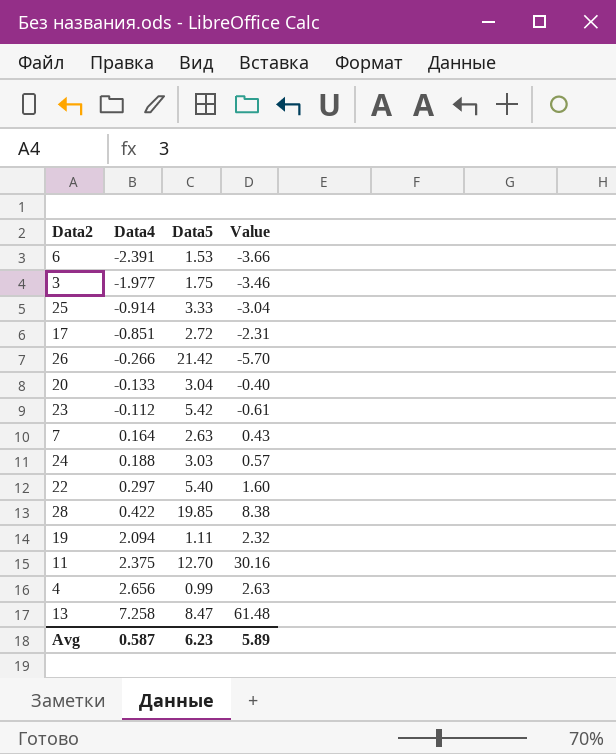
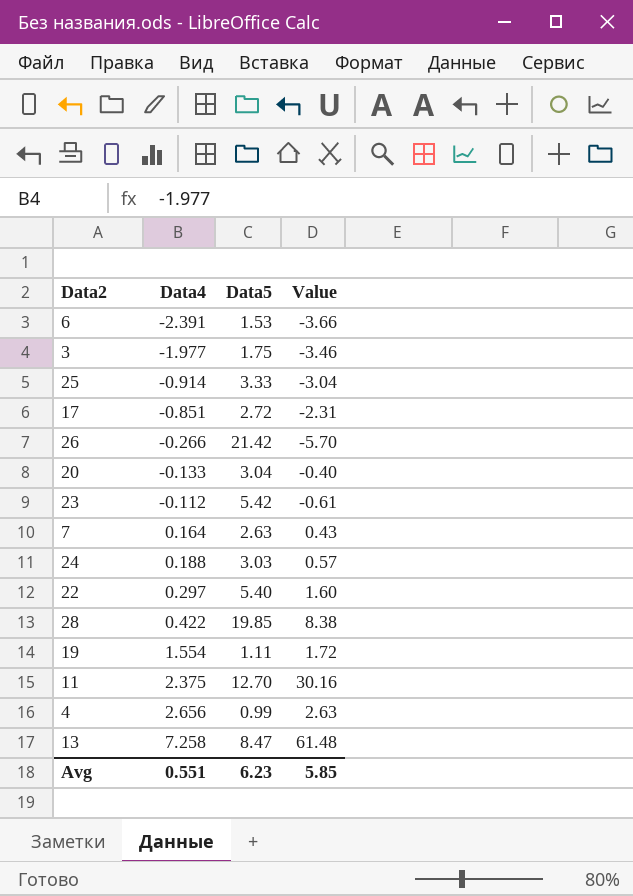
19 | Data4: 2.094 -> 1.554
19 | Value: 2.32 -> 1.72
Avg | Data4: 0.587 -> 0.551
Avg | Value: 5.89 -> 5.85

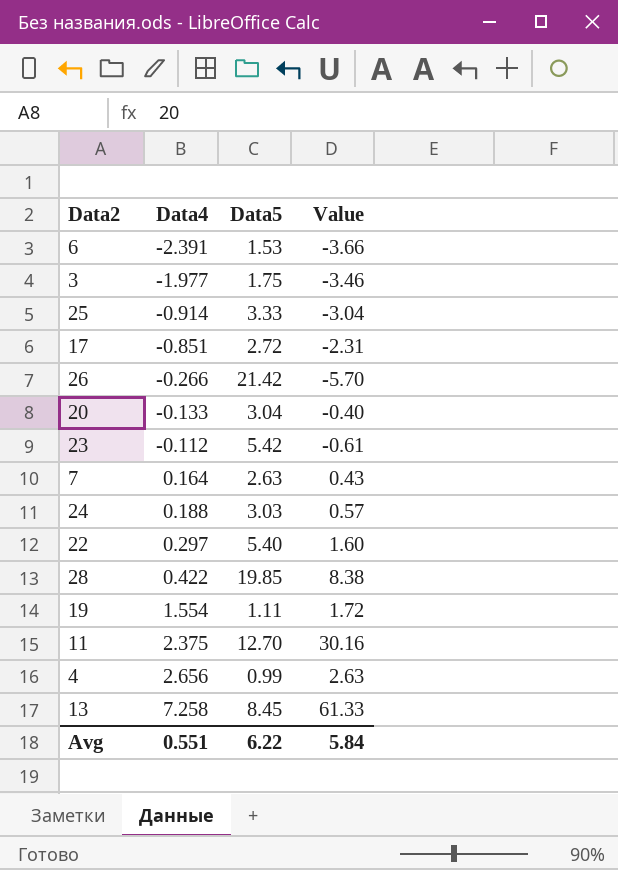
13 | Data5: 8.47 -> 8.45
13 | Value: 61.48 -> 61.33
Avg | Data5: 6.23 -> 6.22
Avg | Value: 5.85 -> 5.84

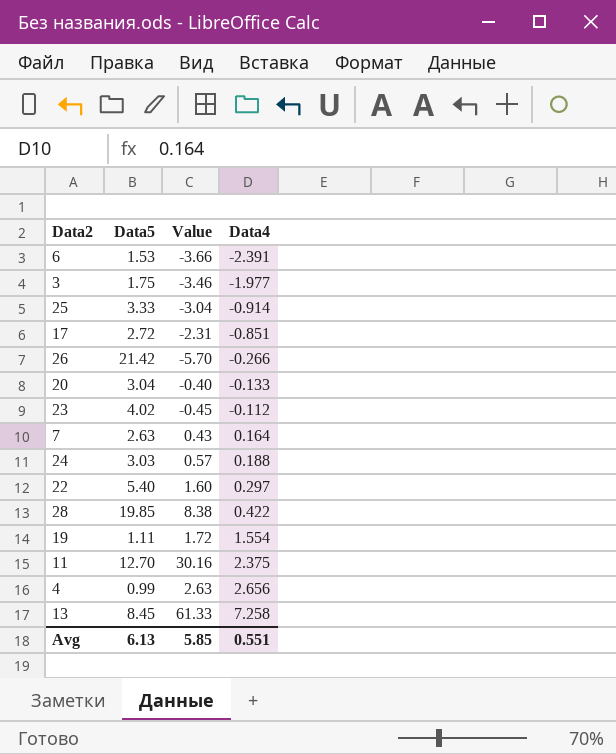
column Data4 | position: 2 -> 4
23 | Data5: 5.42 -> 4.02
23 | Value: -0.61 -> -0.45
Avg | Data5: 6.22 -> 6.13
Avg | Value: 5.84 -> 5.85

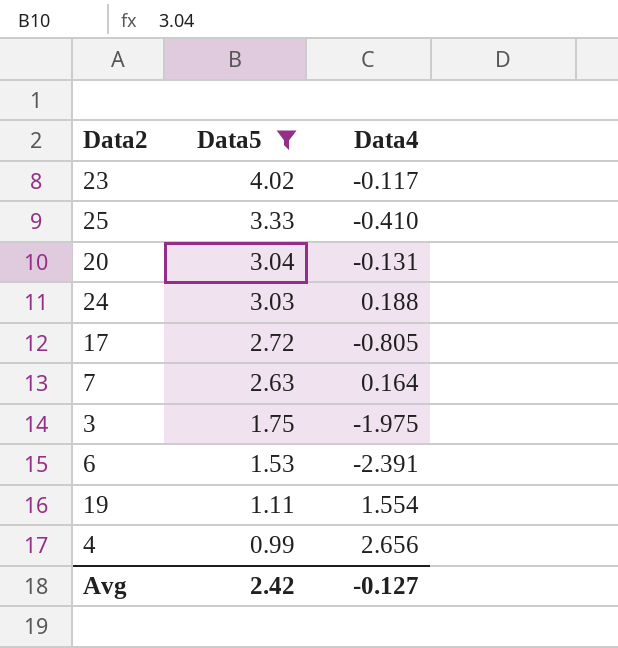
filter: none -> Data5 <= 4.02
row order: Data4 ascending -> Data5 descending
column Value | formula: [Data5] * [Data4] -> none
23 | Data4: -0.112 -> -0.117
25 | Data4: -0.914 -> -0.410
20 | Data4: -0.133 -> -0.131
17 | Data4: -0.851 -> -0.805
3 | Data4: -1.977 -> -1.975
Avg | Data5: 6.13 -> 2.42
Avg | Data4: 0.551 -> -0.127

